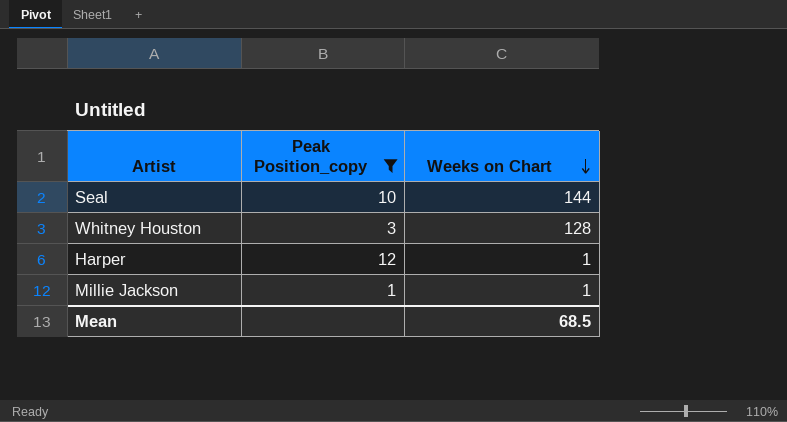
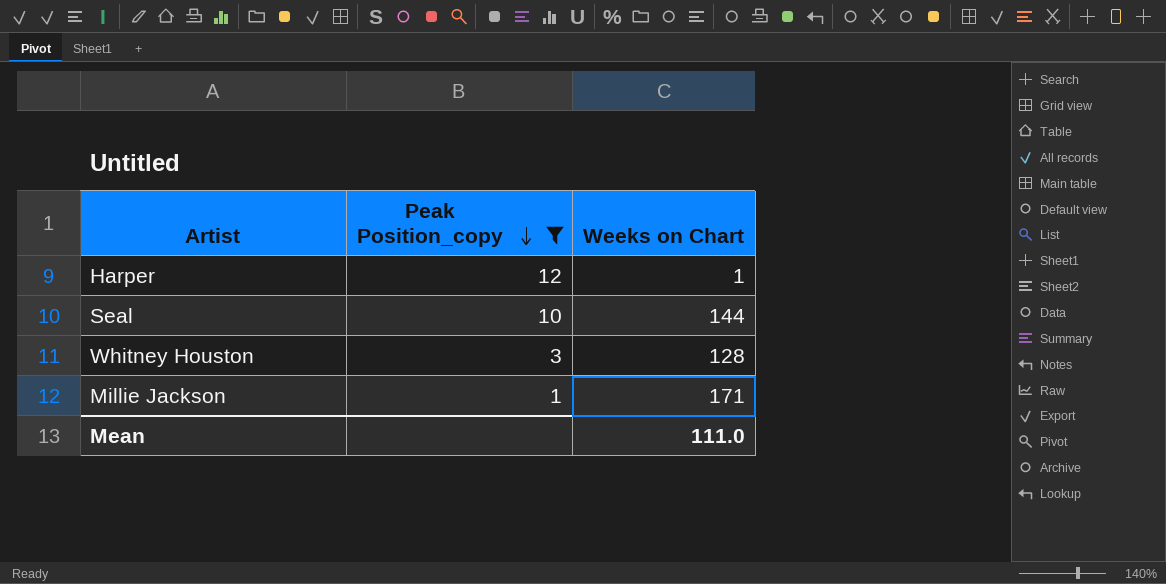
row order: Weeks on Chart descending -> Peak Position_copy descending
Millie Jackson | Weeks on Chart: 1 -> 171
Mean | Weeks on Chart: 68.5 -> 111.0

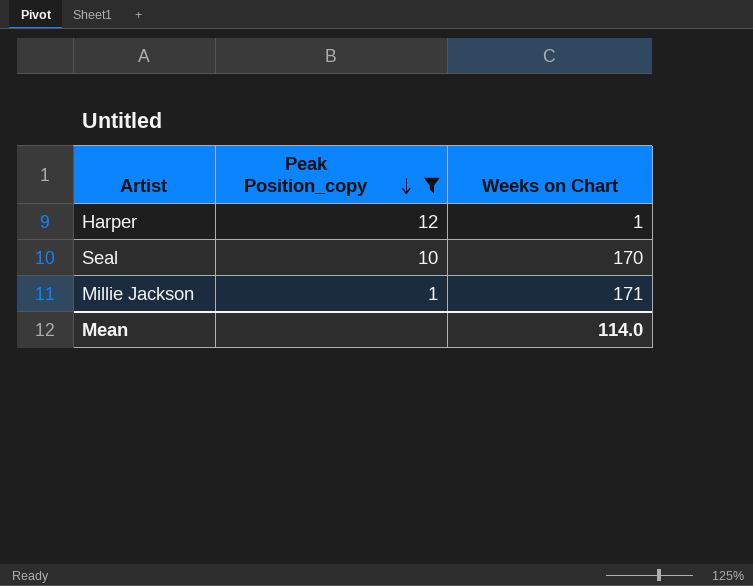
row Whitney Houston: 3 | 128 -> none
Seal | Weeks on Chart: 144 -> 170
Mean | Weeks on Chart: 111.0 -> 114.0

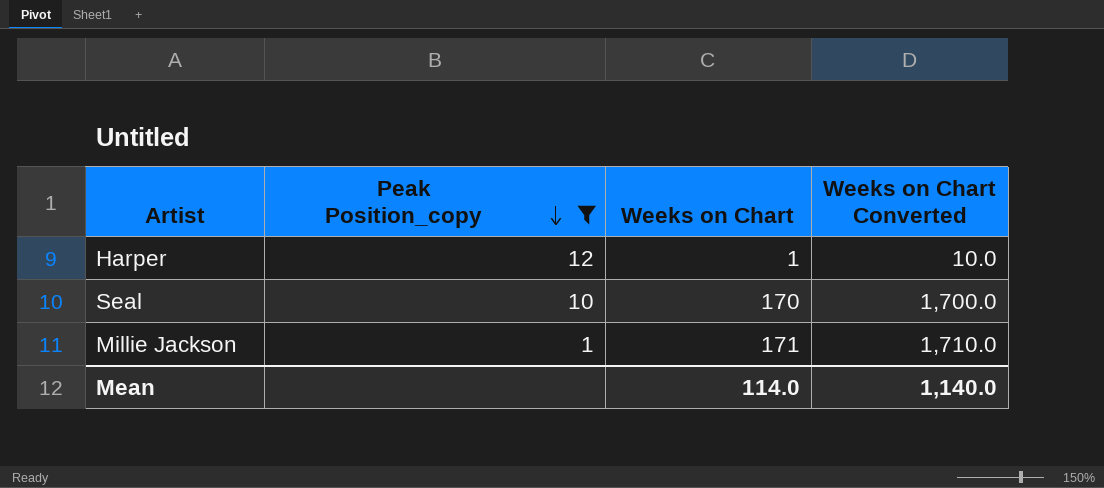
column Weeks on Chart Converted | formula: none -> [Weeks on Chart] * 10

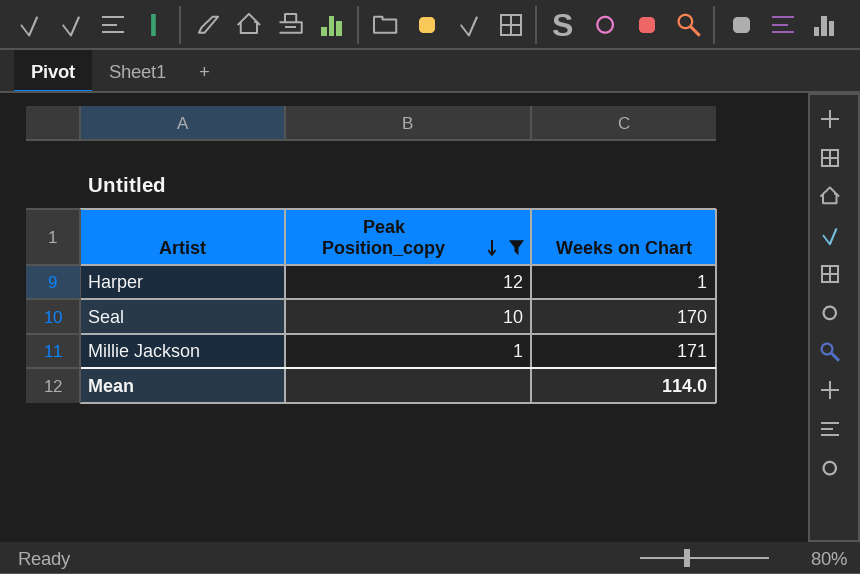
column Weeks on Chart Converted | formula: [Weeks on Chart] * 10 -> none

